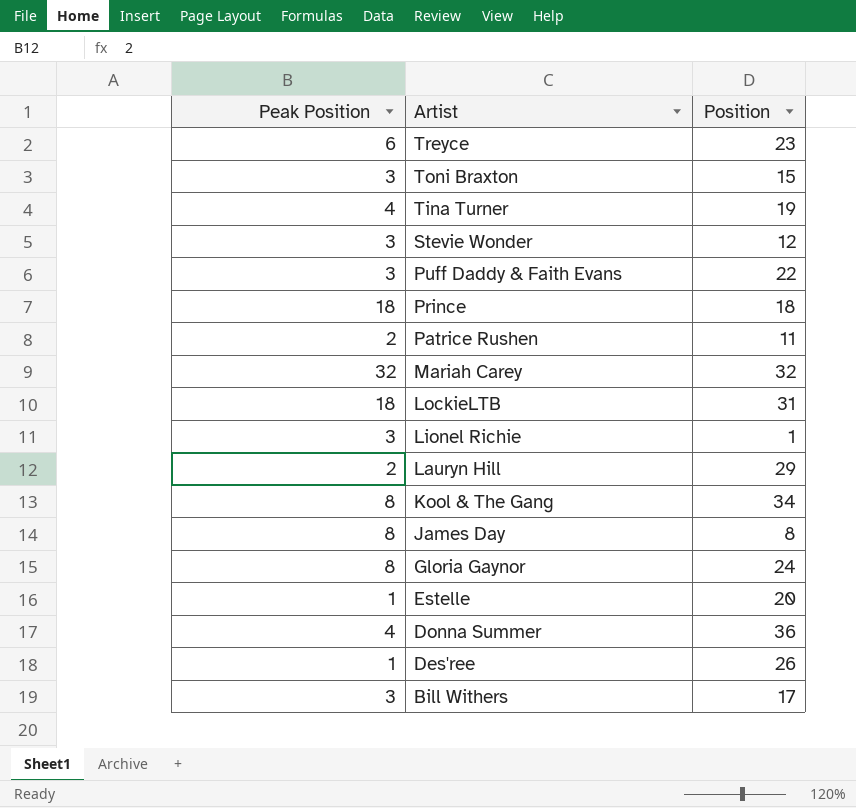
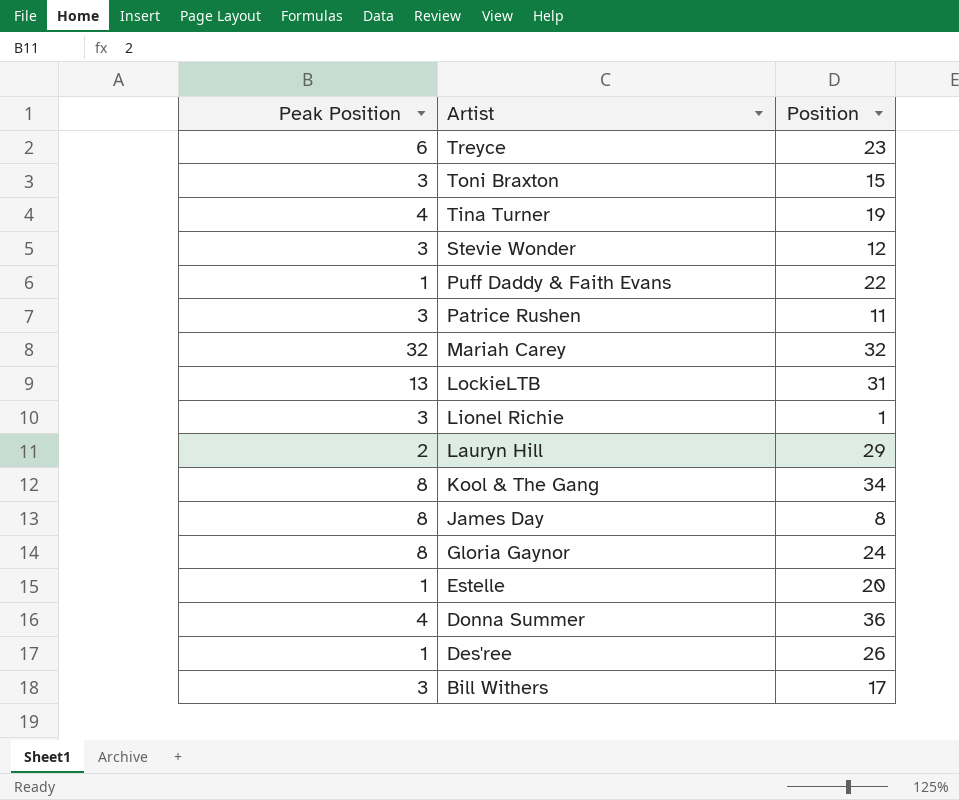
row Prince: 18 | 18 -> none
Puff Daddy & Faith Evans | Peak Position: 3 -> 1
Patrice Rushen | Peak Position: 2 -> 3
LockieLTB | Peak Position: 18 -> 13

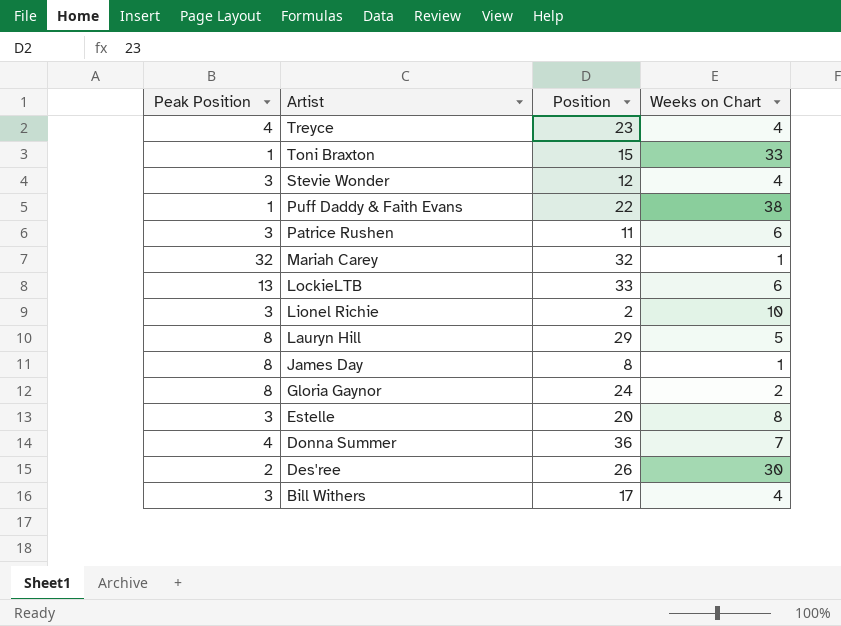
column Weeks on Chart | position: none -> 4
row Tina Turner: 4 | 19 -> none
row Kool & The Gang: 8 | 34 -> none
Treyce | Peak Position: 6 -> 4
Toni Braxton | Peak Position: 3 -> 1
LockieLTB | Position: 31 -> 33
Lionel Richie | Position: 1 -> 2
Lauryn Hill | Peak Position: 2 -> 8
Estelle | Peak Position: 1 -> 3
Des'ree | Peak Position: 1 -> 2

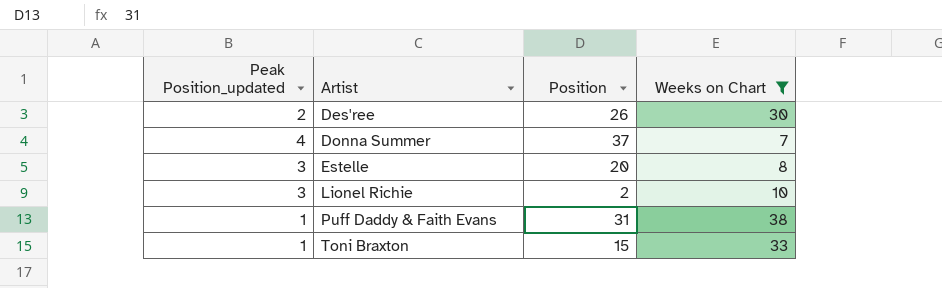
filter: none -> Weeks on Chart >= 7
row order: Artist descending -> Artist ascending
column name: Peak Position -> Peak Position_updated
Donna Summer | Position: 36 -> 37
Puff Daddy & Faith Evans | Position: 22 -> 31

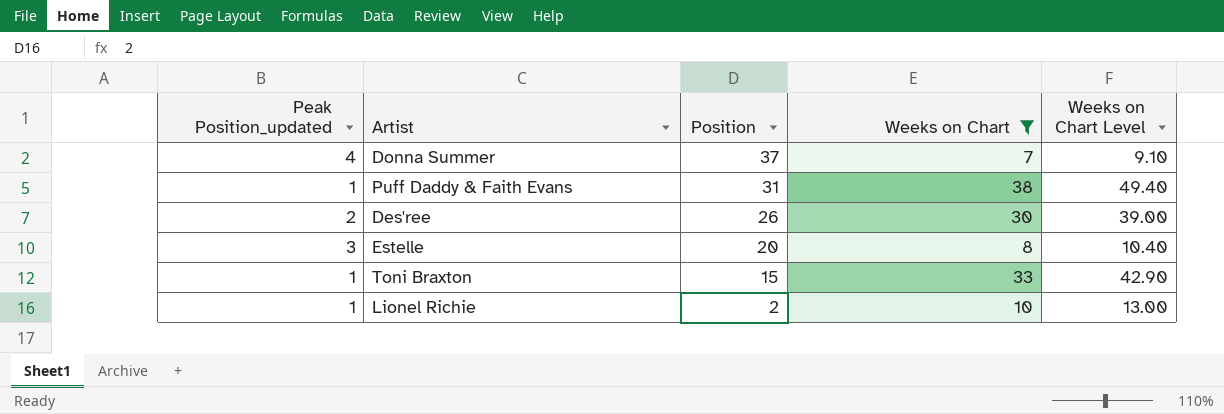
row order: Artist ascending -> Position descending
column Weeks on Chart Level | formula: none -> [Weeks on Chart] * 1.3
Lionel Richie | Peak Position_updated: 3 -> 1

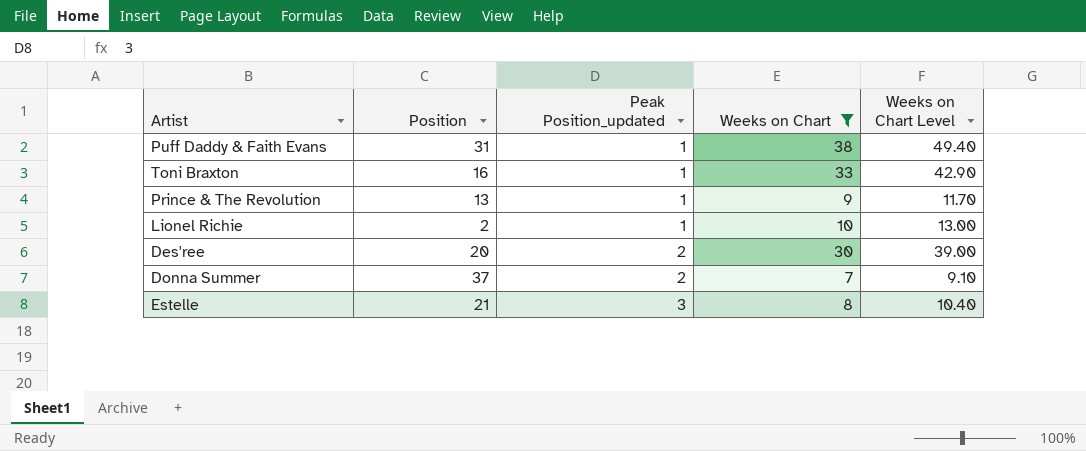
row order: Position descending -> Peak Position_updated ascending
column Peak Position_updated | position: 1 -> 3
Toni Braxton | Position: 15 -> 16
row Prince & The Revolution: none -> 13 | 1 | 9 | 11.70
Des'ree | Position: 26 -> 20
Donna Summer | Peak Position_updated: 4 -> 2
Estelle | Position: 20 -> 21

